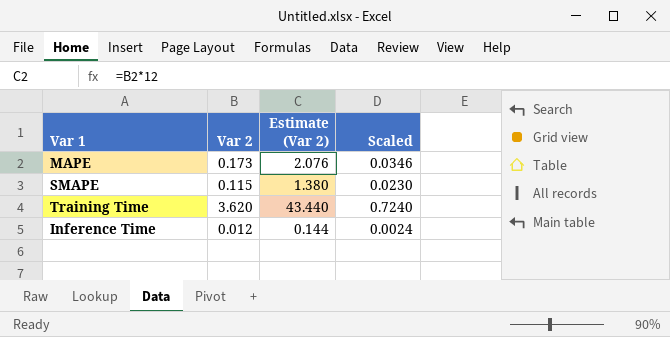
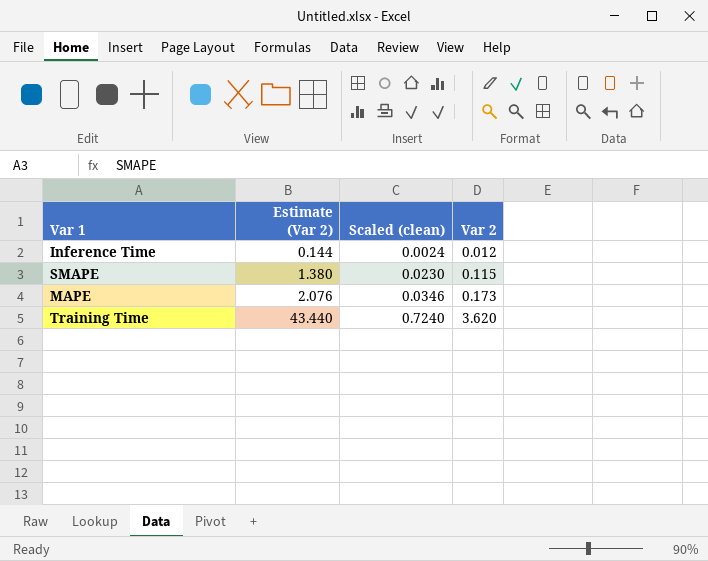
row order: none -> Estimate (Var 2) ascending
column name: Scaled -> Scaled (clean)
column Var 2 | position: 2 -> 4

